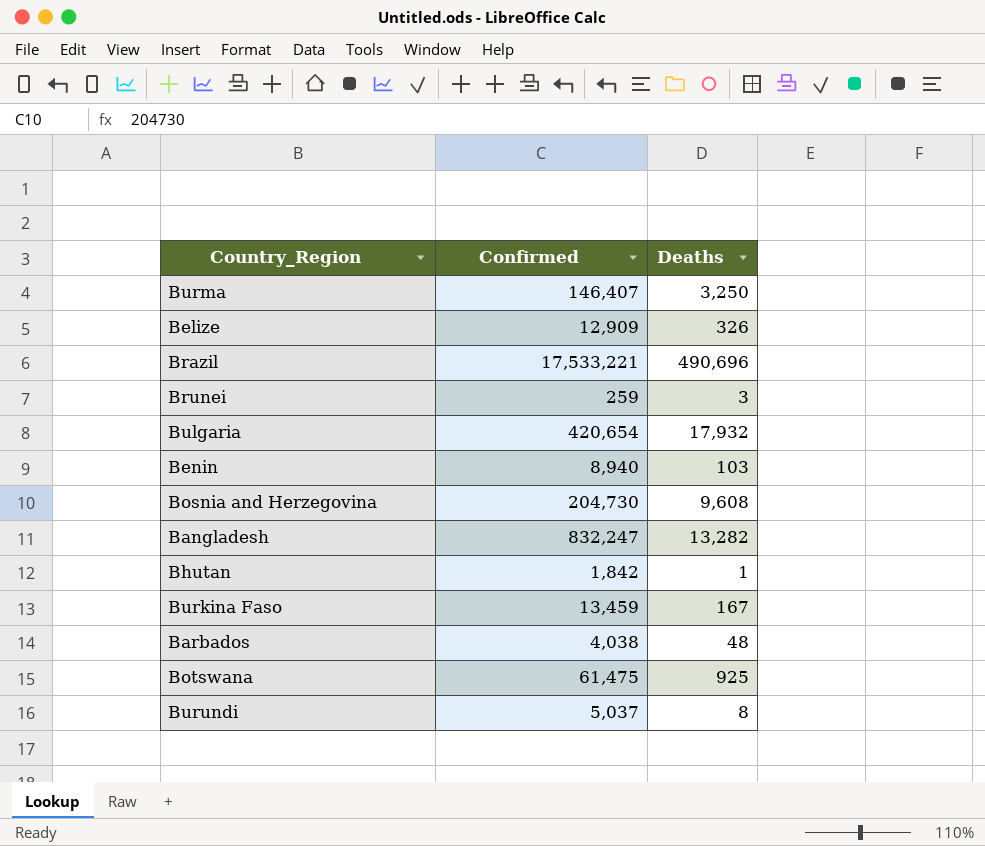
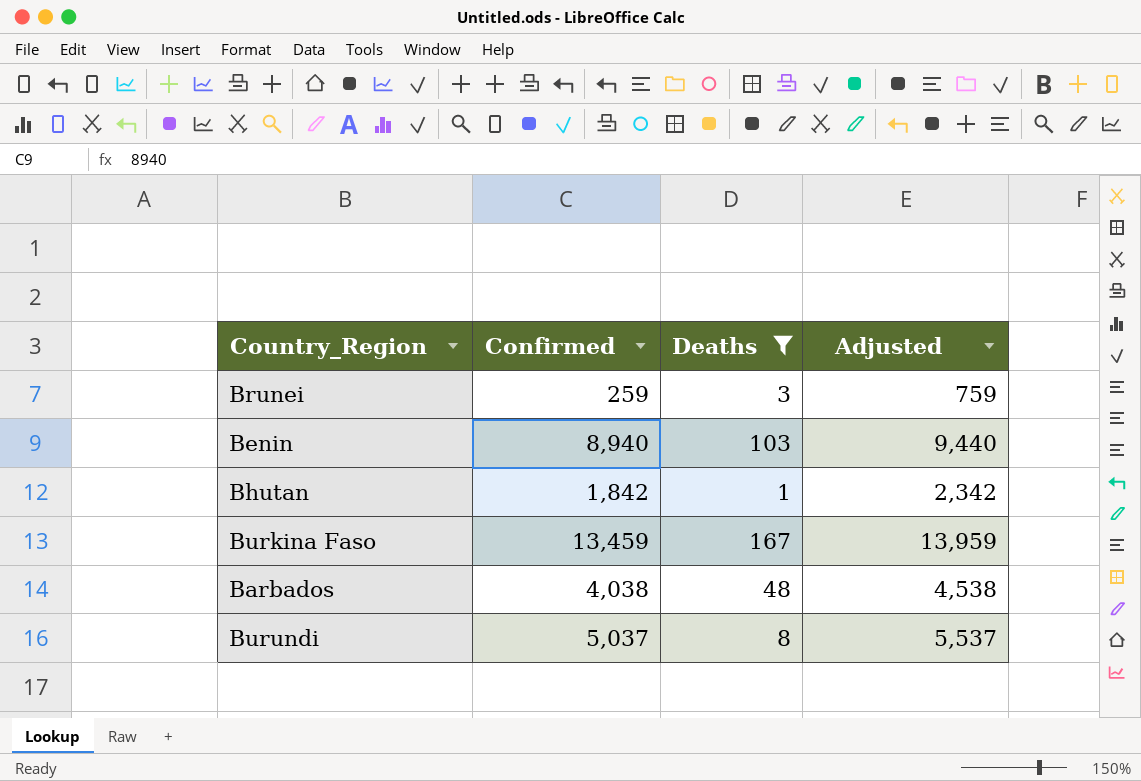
filter: none -> Deaths <= 167
column Adjusted | formula: none -> [Confirmed] + 500

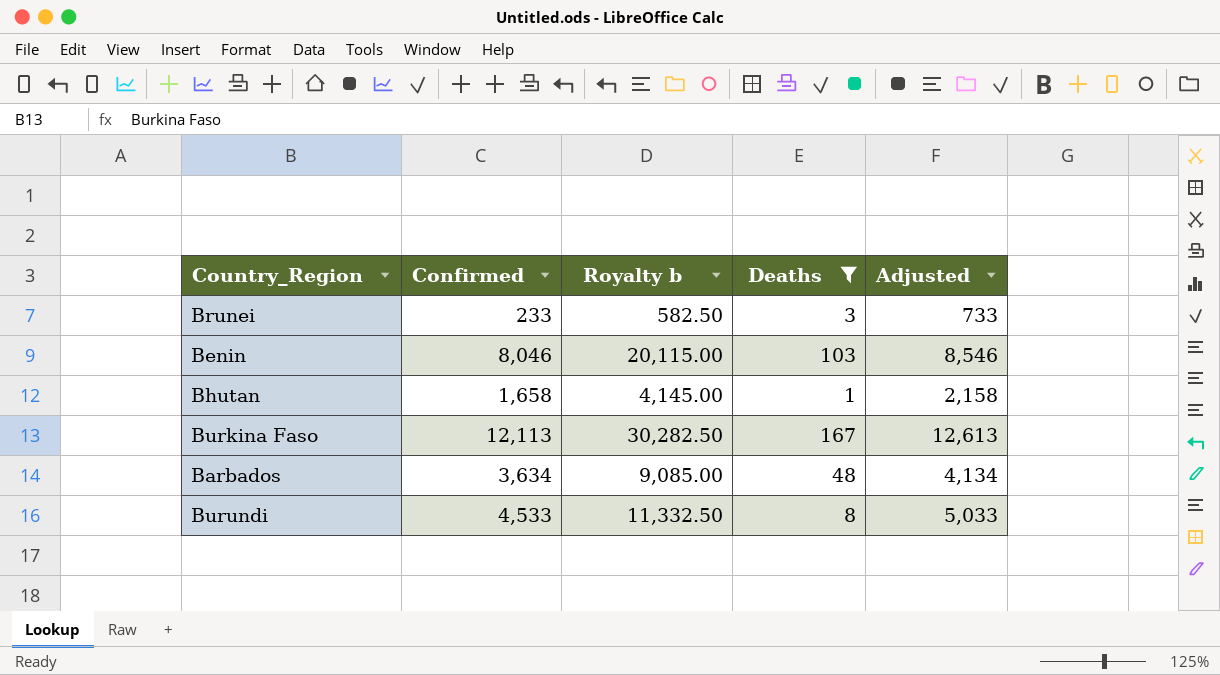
column Royalty b | formula: none -> [Confirmed] * 2.5
Brunei | Confirmed: 259 -> 233
Brunei | Adjusted: 759 -> 733
Benin | Confirmed: 8,940 -> 8,046
Benin | Adjusted: 9,440 -> 8,546
Bhutan | Confirmed: 1,842 -> 1,658
Bhutan | Adjusted: 2,342 -> 2,158
Burkina Faso | Confirmed: 13,459 -> 12,113
Burkina Faso | Adjusted: 13,959 -> 12,613
Barbados | Confirmed: 4,038 -> 3,634
Barbados | Adjusted: 4,538 -> 4,134
Burundi | Confirmed: 5,037 -> 4,533
Burundi | Adjusted: 5,537 -> 5,033

